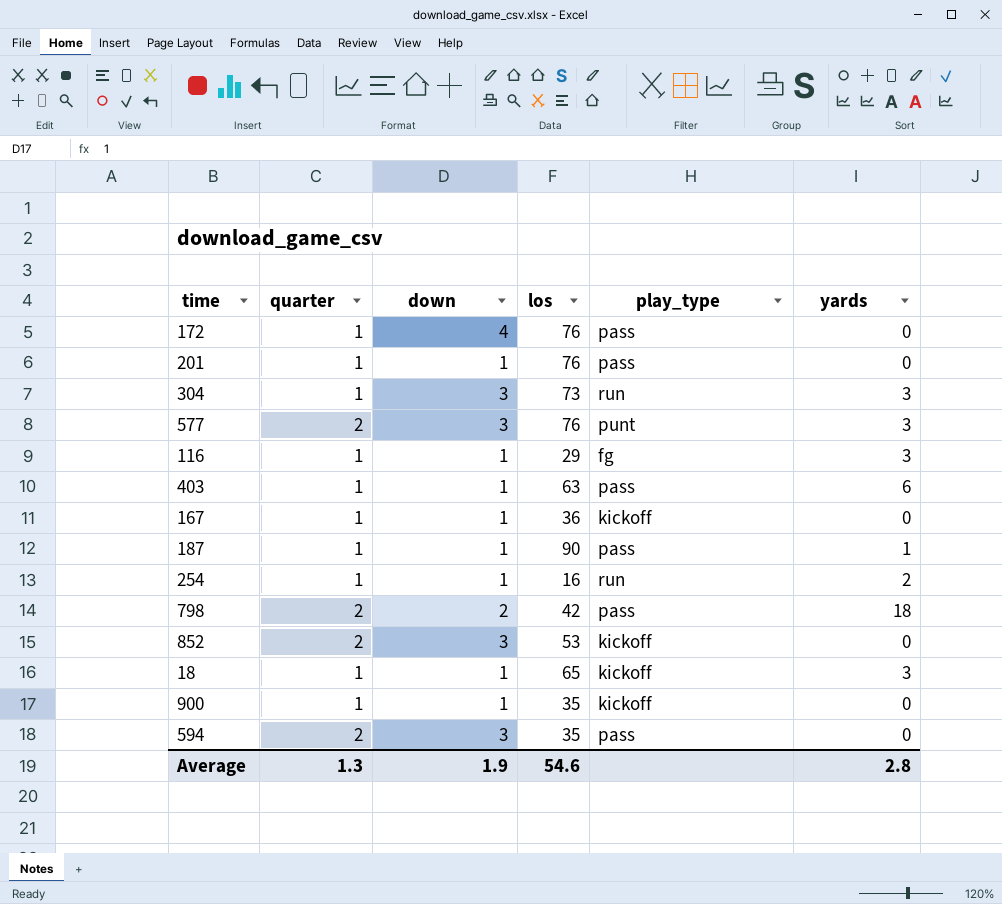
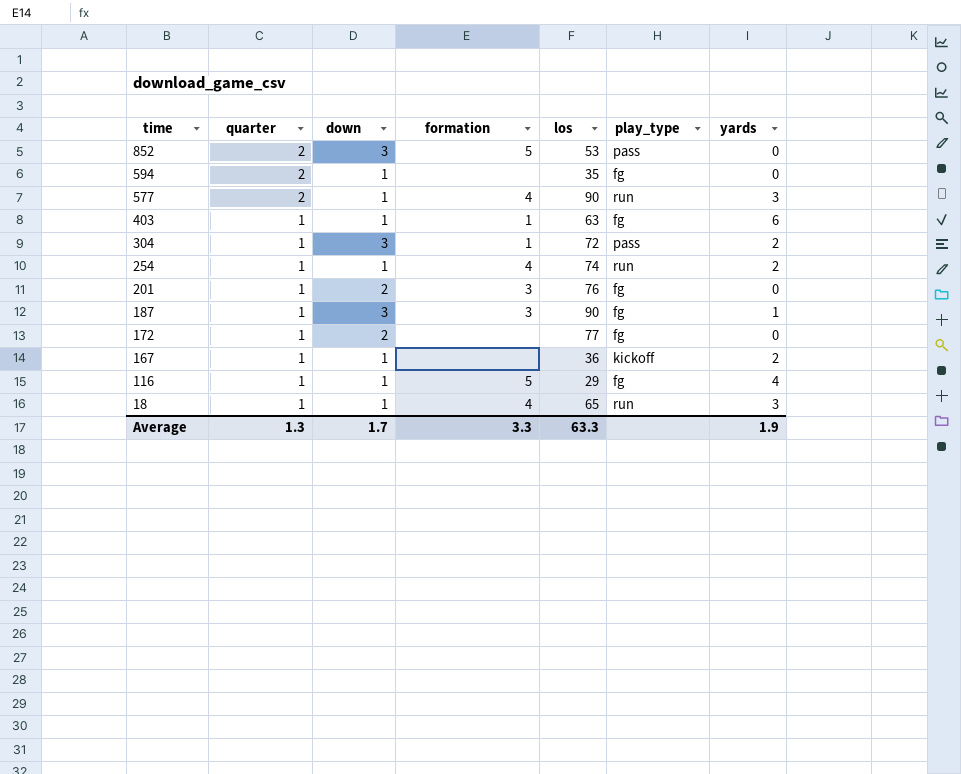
row order: none -> time descending
column formation | position: none -> 4
row 798: 2 | 2 | 42 | pass | 18 -> none
row 900: 1 | 1 | 35 | kickoff | 0 -> none
852 | play_type: kickoff -> pass
594 | down: 3 -> 1
594 | play_type: pass -> fg
577 | down: 3 -> 1
577 | los: 76 -> 90
577 | play_type: punt -> run
403 | play_type: pass -> fg
304 | los: 73 -> 72
304 | play_type: run -> pass
304 | yards: 3 -> 2
254 | los: 16 -> 74
201 | down: 1 -> 2
201 | play_type: pass -> fg
187 | down: 1 -> 3
187 | play_type: pass -> fg
172 | down: 4 -> 2
172 | los: 76 -> 77
172 | play_type: pass -> fg
167 | yards: 0 -> 2
116 | yards: 3 -> 4
18 | play_type: kickoff -> run
Average | down: 1.9 -> 1.7
Average | los: 54.6 -> 63.3
Average | yards: 2.8 -> 1.9

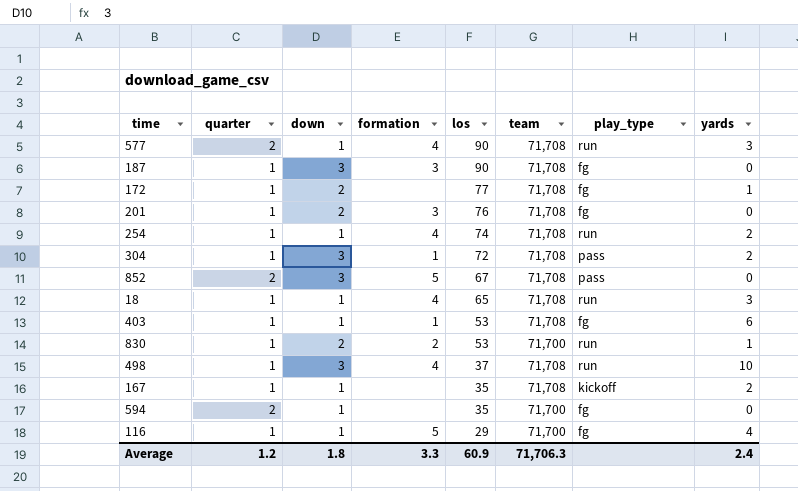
row order: time descending -> los descending
column team | position: none -> 6
187 | yards: 1 -> 0
172 | yards: 0 -> 1
852 | los: 53 -> 67
403 | los: 63 -> 53
row 830: none -> 1 | 2 | 2 | 53 | 71,700 | run | 1
row 498: none -> 1 | 3 | 4 | 37 | 71,708 | run | 10
167 | los: 36 -> 35
Average | quarter: 1.3 -> 1.2
Average | down: 1.7 -> 1.8
Average | los: 63.3 -> 60.9
Average | yards: 1.9 -> 2.4

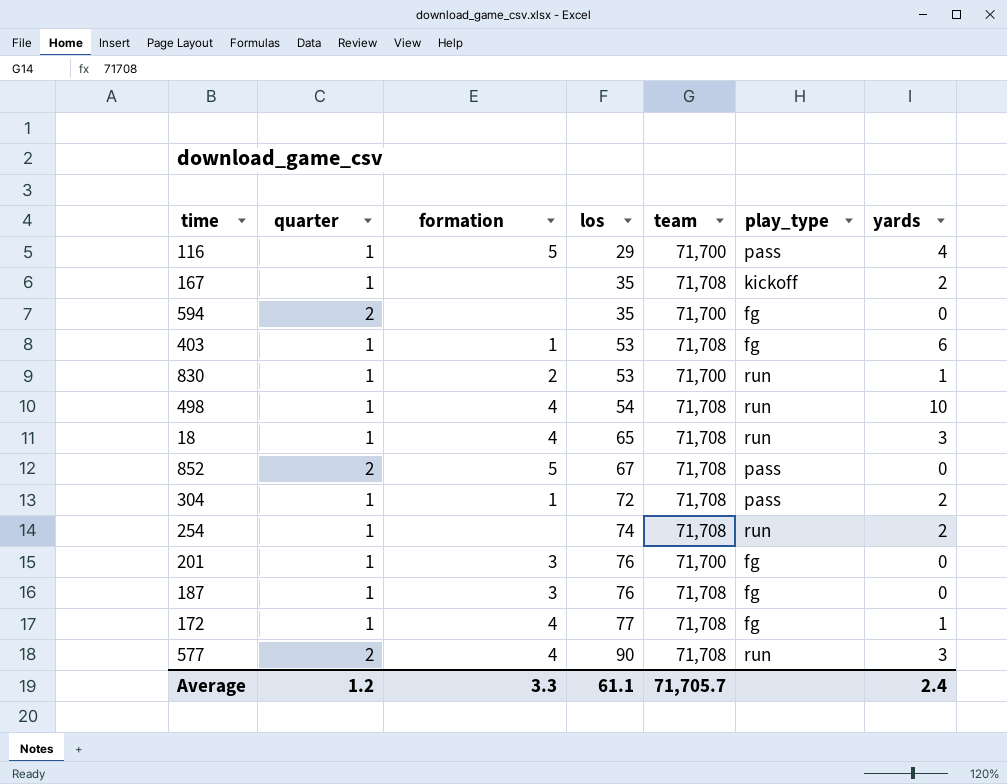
row order: los descending -> los ascending
column down | position: 3 -> none
116 | play_type: fg -> pass
498 | los: 37 -> 54
254 | formation: 4 -> none
201 | team: 71,708 -> 71,700
187 | los: 90 -> 76
172 | formation: none -> 4
Average | los: 60.9 -> 61.1
Average | team: 71,706.3 -> 71,705.7

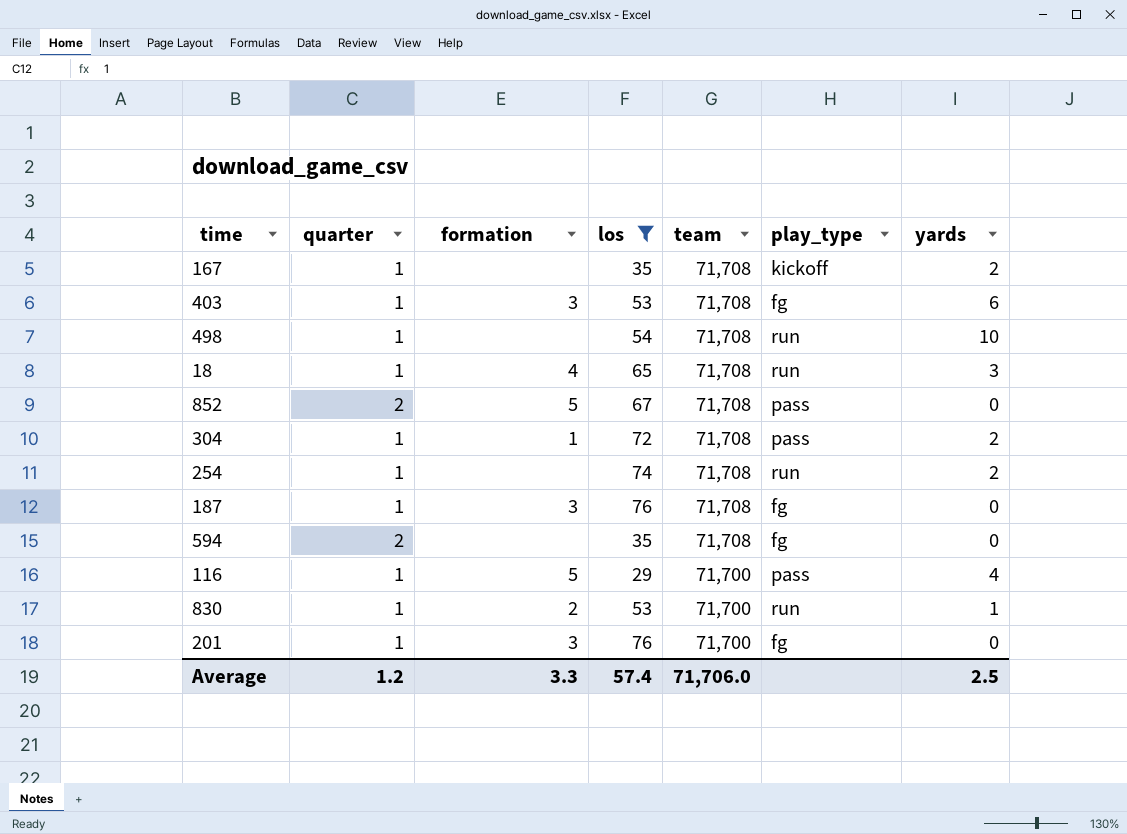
filter: none -> los <= 76
row order: los ascending -> team descending
403 | formation: 1 -> 3
498 | formation: 4 -> none
594 | team: 71,700 -> 71,708
Average | los: 61.1 -> 57.4
Average | team: 71,705.7 -> 71,706.0
Average | yards: 2.4 -> 2.5

